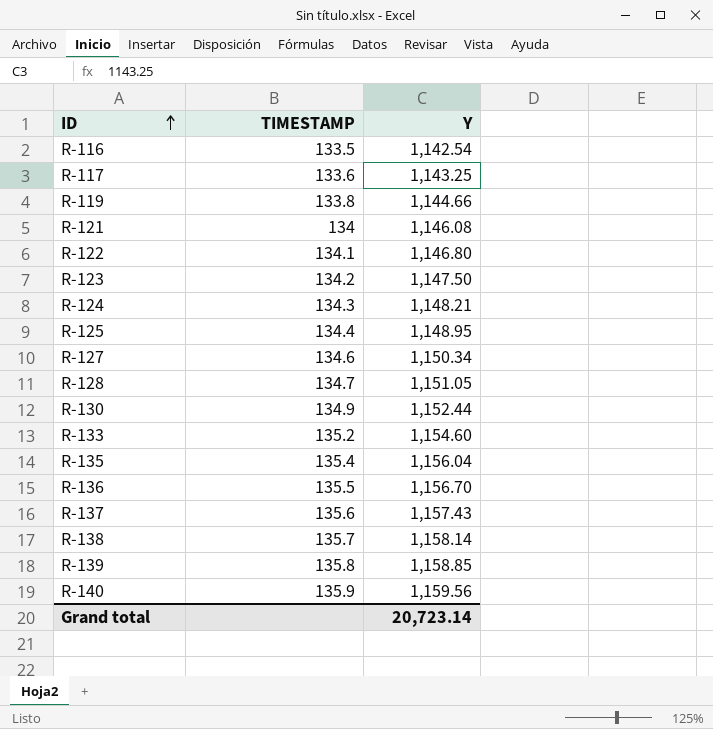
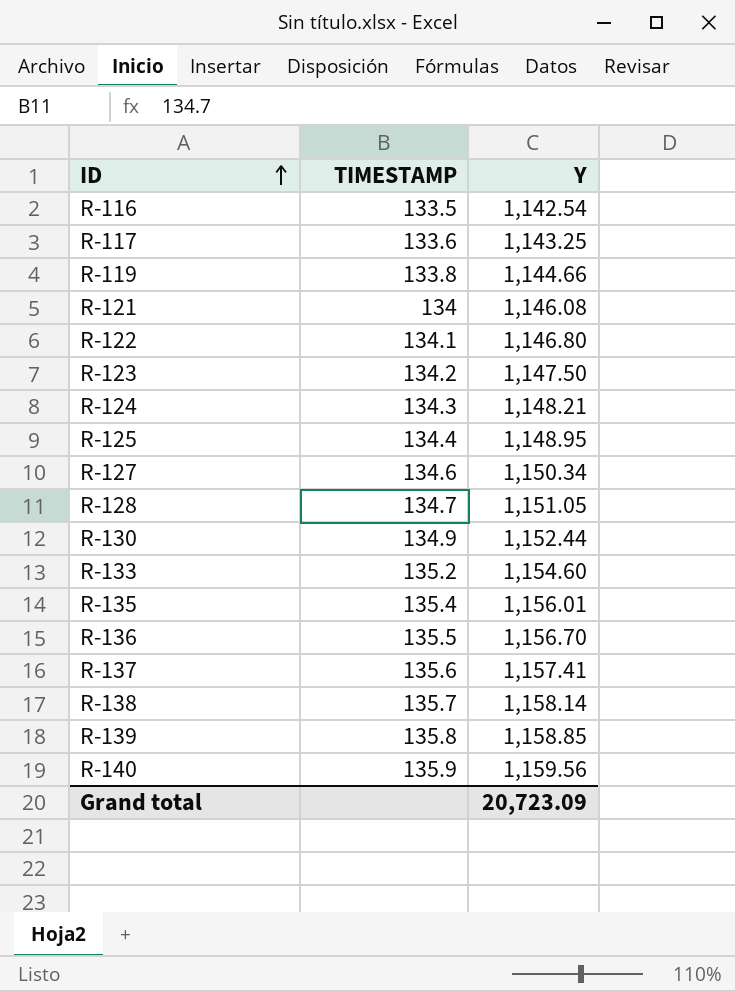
R-135 | Y: 1,156.04 -> 1,156.01
R-137 | Y: 1,157.43 -> 1,157.41
Grand total | Y: 20,723.14 -> 20,723.09

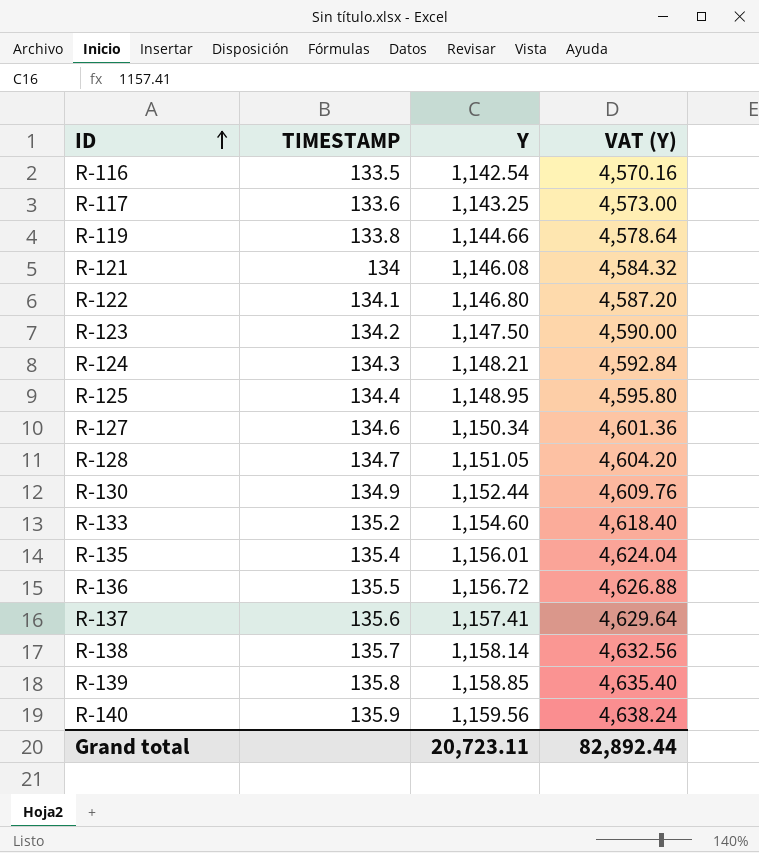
column VAT (Y) | formula: none -> [Y] * 4
R-136 | Y: 1,156.70 -> 1,156.72
Grand total | Y: 20,723.09 -> 20,723.11

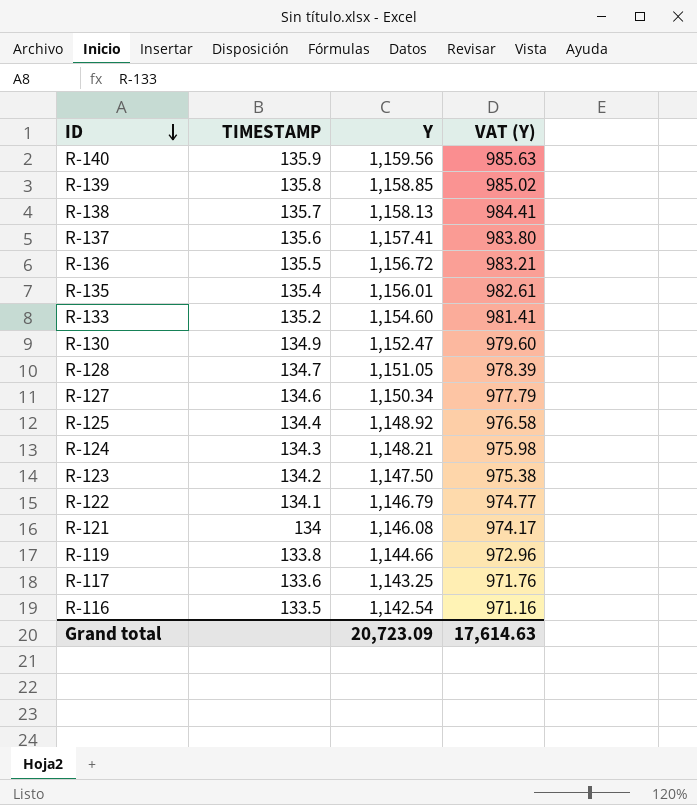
row order: ID ascending -> ID descending
column VAT (Y) | formula: [Y] * 4 -> [Y] * 0.85
R-138 | Y: 1,158.14 -> 1,158.13
R-130 | Y: 1,152.44 -> 1,152.47
R-125 | Y: 1,148.95 -> 1,148.92
R-122 | Y: 1,146.80 -> 1,146.79
Grand total | Y: 20,723.11 -> 20,723.09
Grand total | VAT (Y): 82,892.44 -> 17,614.63

